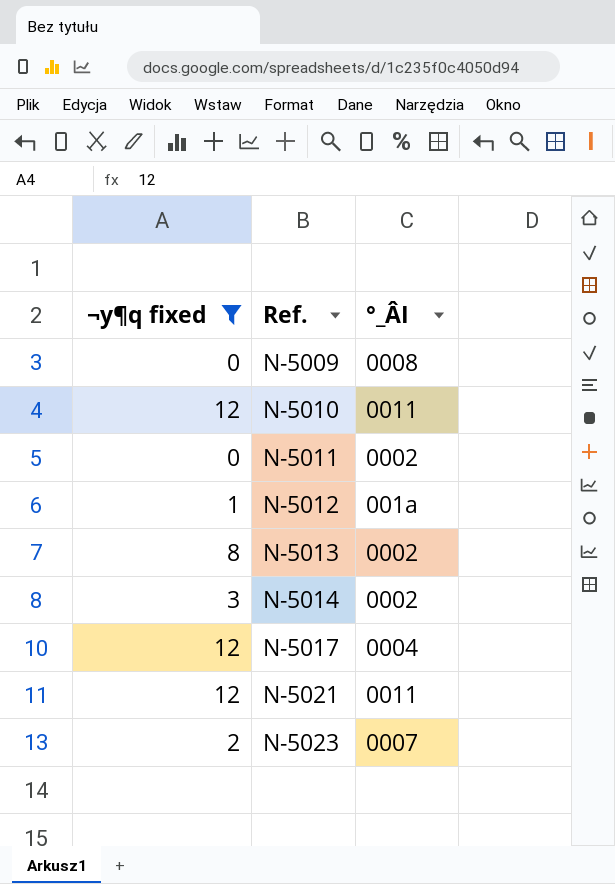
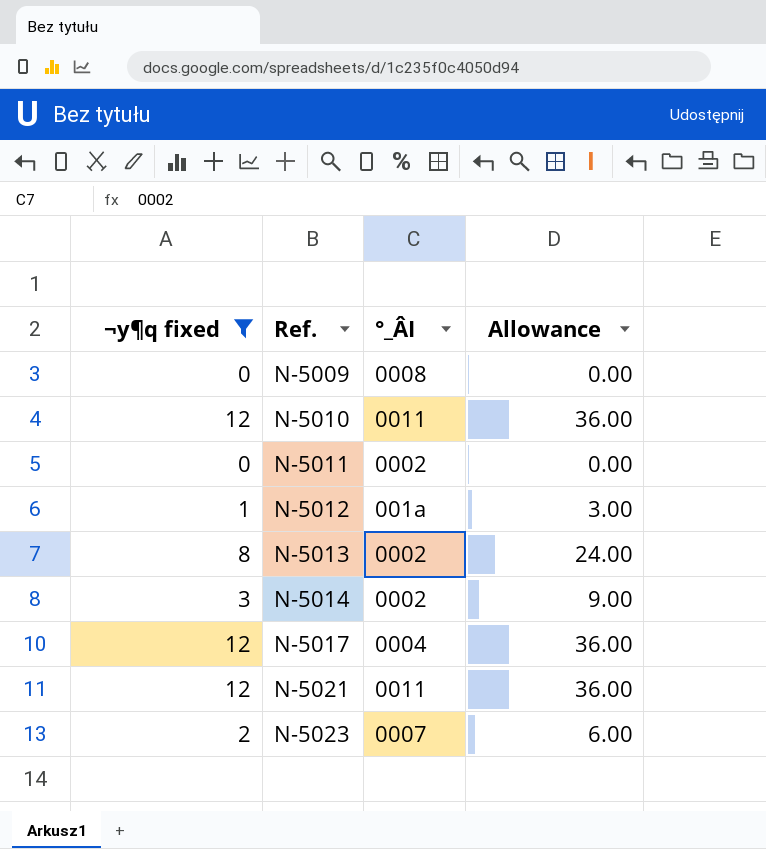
column Allowance | formula: none -> [¬y¶q fixed] * 3

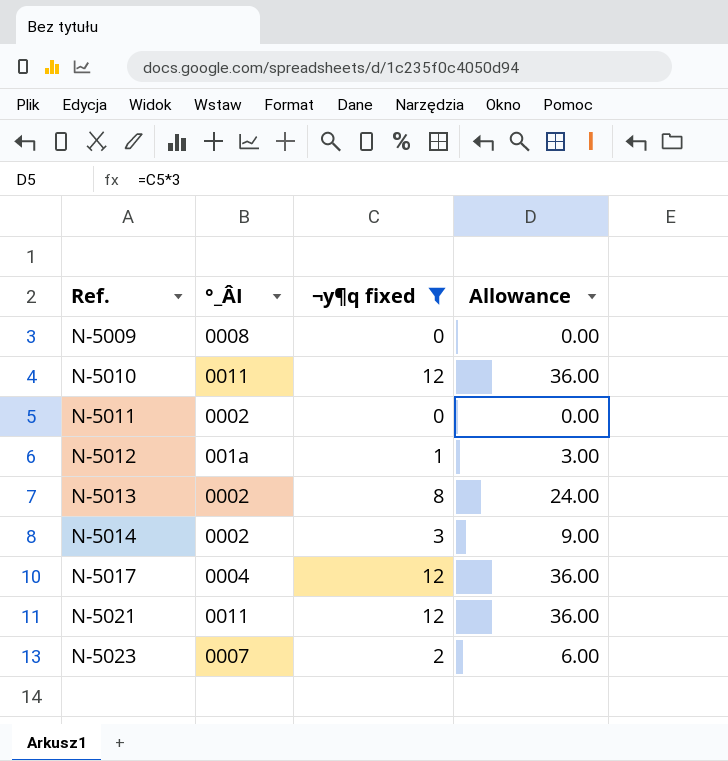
column ¬y¶q fixed | position: 1 -> 3

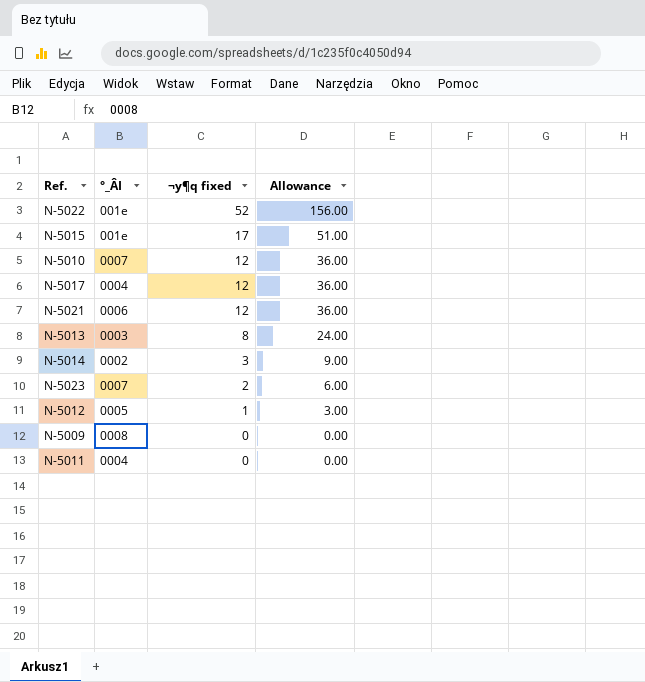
filter: ¬y¶q fixed <= 12 -> none
row order: Ref. ascending -> ¬y¶q fixed descending
N-5010 | °_ÂI: 0011 -> 0007
N-5021 | °_ÂI: 0011 -> 0006
N-5013 | °_ÂI: 0002 -> 0003
N-5012 | °_ÂI: 001a -> 0005
N-5011 | °_ÂI: 0002 -> 0004

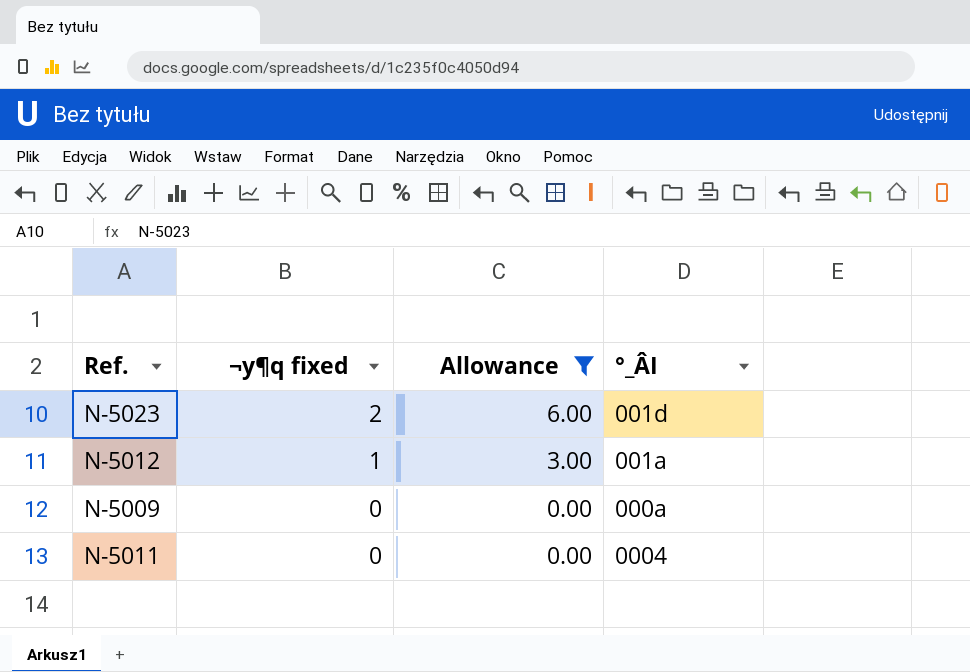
filter: none -> Allowance <= 6.00
column °_ÂI | position: 2 -> 4
N-5023 | °_ÂI: 0007 -> 001d
N-5012 | °_ÂI: 0005 -> 001a
N-5009 | °_ÂI: 0008 -> 000a

